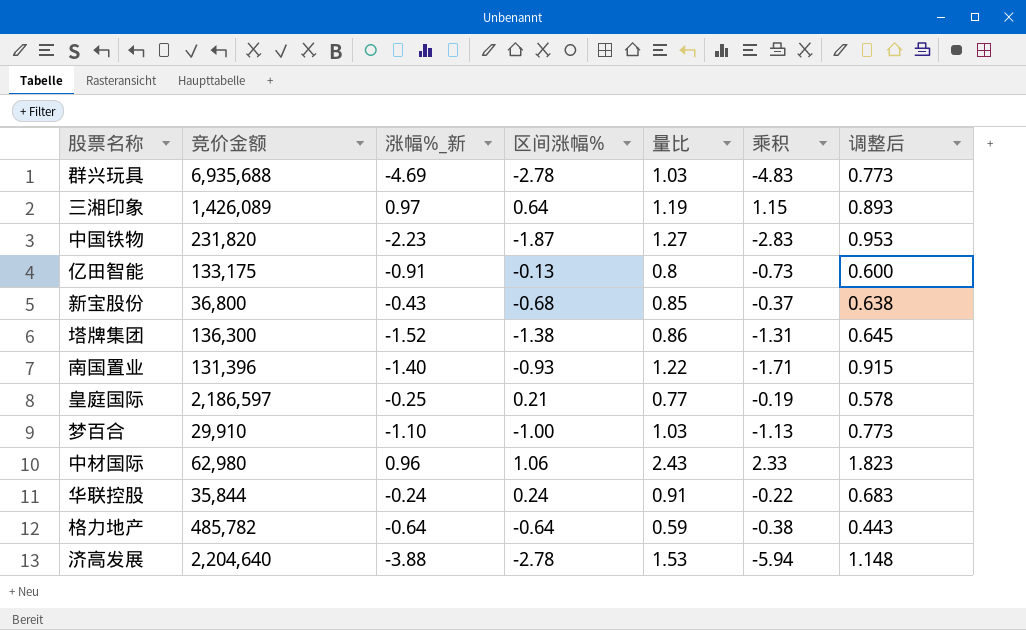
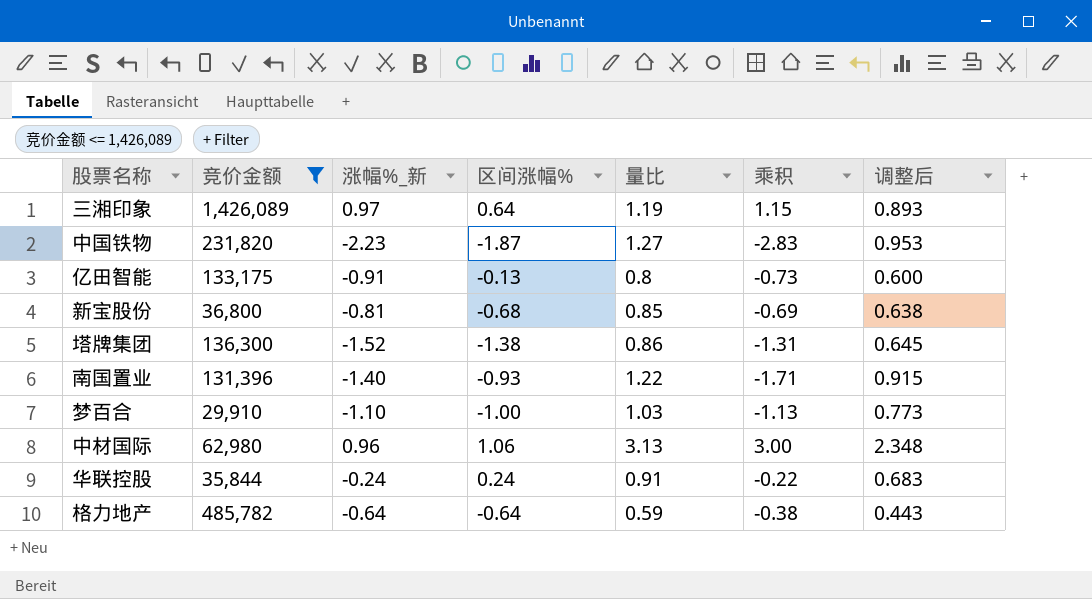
filter: none -> 竞价金额 <= 1,426,089
新宝股份 | 涨幅%_新: -0.43 -> -0.81
新宝股份 | 乘积: -0.37 -> -0.69
中材国际 | 量比: 2.43 -> 3.13
中材国际 | 乘积: 2.33 -> 3.00
中材国际 | 调整后: 1.823 -> 2.348

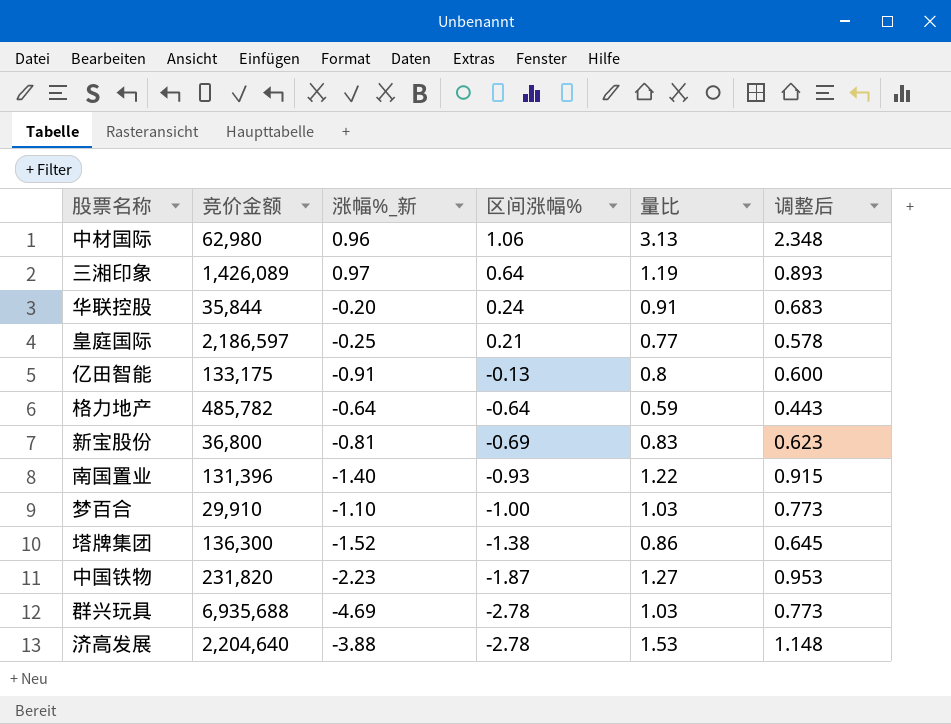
filter: 竞价金额 <= 1,426,089 -> none
row order: none -> 区间涨幅% descending
column 乘积 | formula: [涨幅%_新] * [量比] -> none
华联控股 | 涨幅%_新: -0.24 -> -0.20
新宝股份 | 区间涨幅%: -0.68 -> -0.69
新宝股份 | 量比: 0.85 -> 0.83
新宝股份 | 调整后: 0.638 -> 0.623

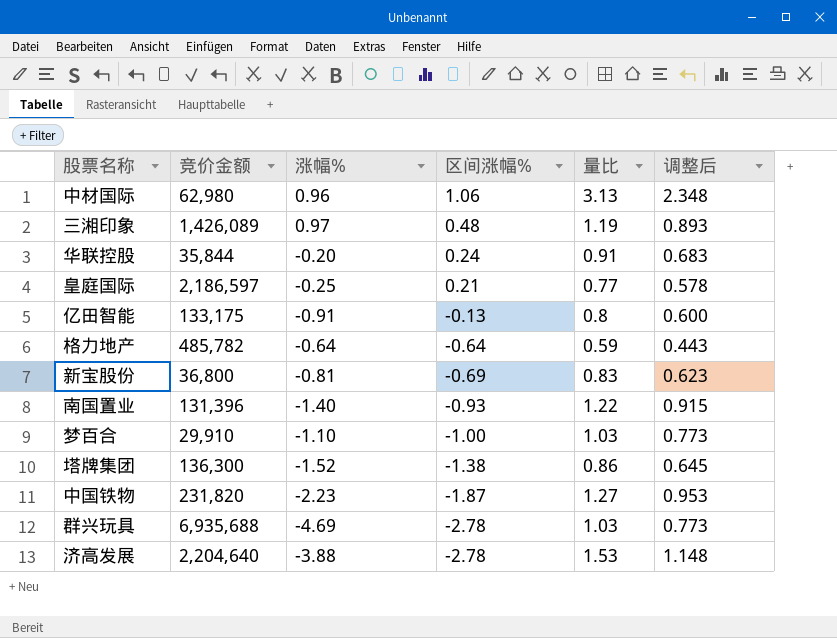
column name: 涨幅%_新 -> 涨幅%
三湘印象 | 区间涨幅%: 0.64 -> 0.48

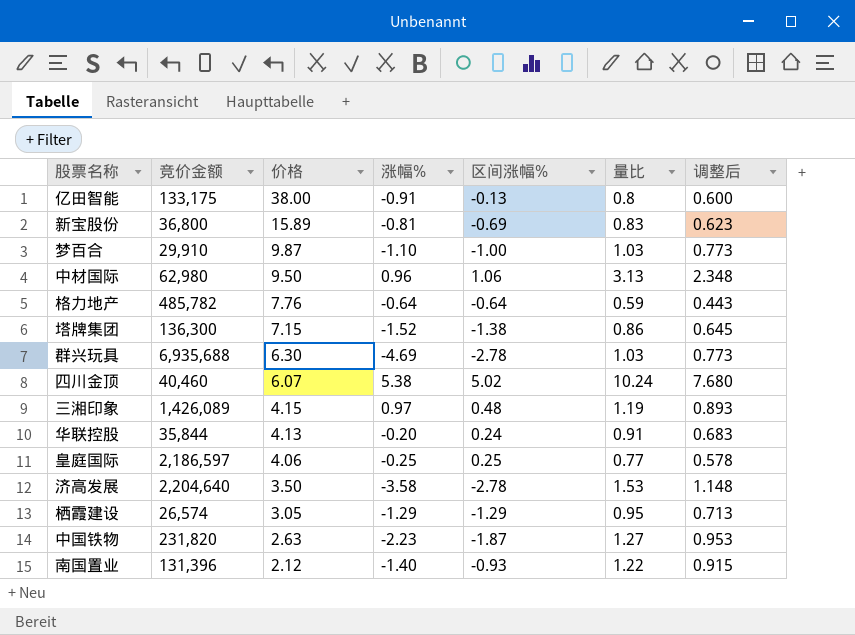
row order: 区间涨幅% descending -> 价格 descending
column 价格 | position: none -> 3
row 四川金顶: none -> 40,460 | 6.07 | 5.38 | 5.02 | 10.24 | 7.680
皇庭国际 | 区间涨幅%: 0.21 -> 0.25
济高发展 | 涨幅%: -3.88 -> -3.58
row 栖霞建设: none -> 26,574 | 3.05 | -1.29 | -1.29 | 0.95 | 0.713

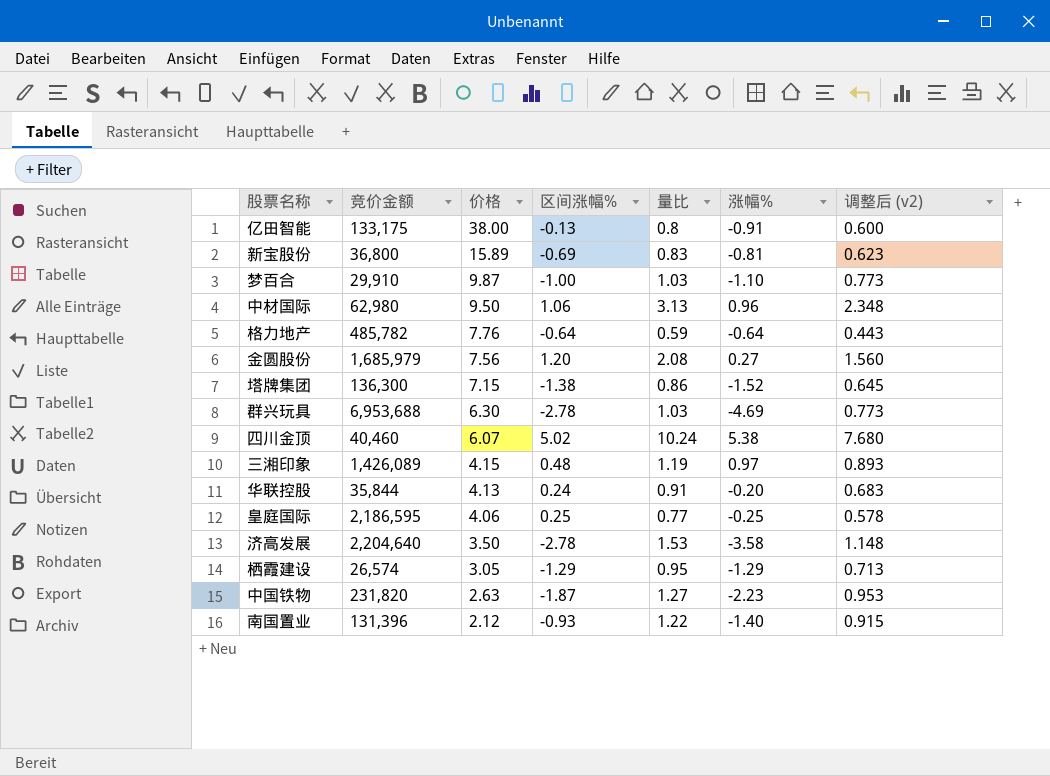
column 涨幅% | position: 4 -> 6
column name: 调整后 -> 调整后 (v2)
row 金圆股份: none -> 1,685,979 | 7.56 | 1.20 | 2.08 | 0.27 | 1.560
群兴玩具 | 竞价金额: 6,935,688 -> 6,953,688
皇庭国际 | 竞价金额: 2,186,597 -> 2,186,595

